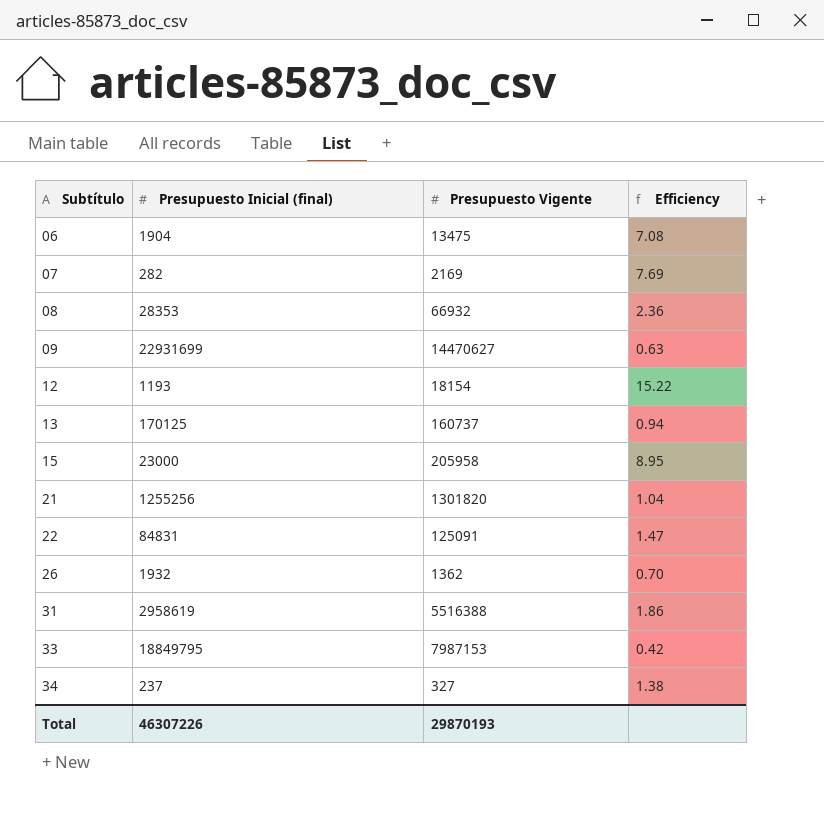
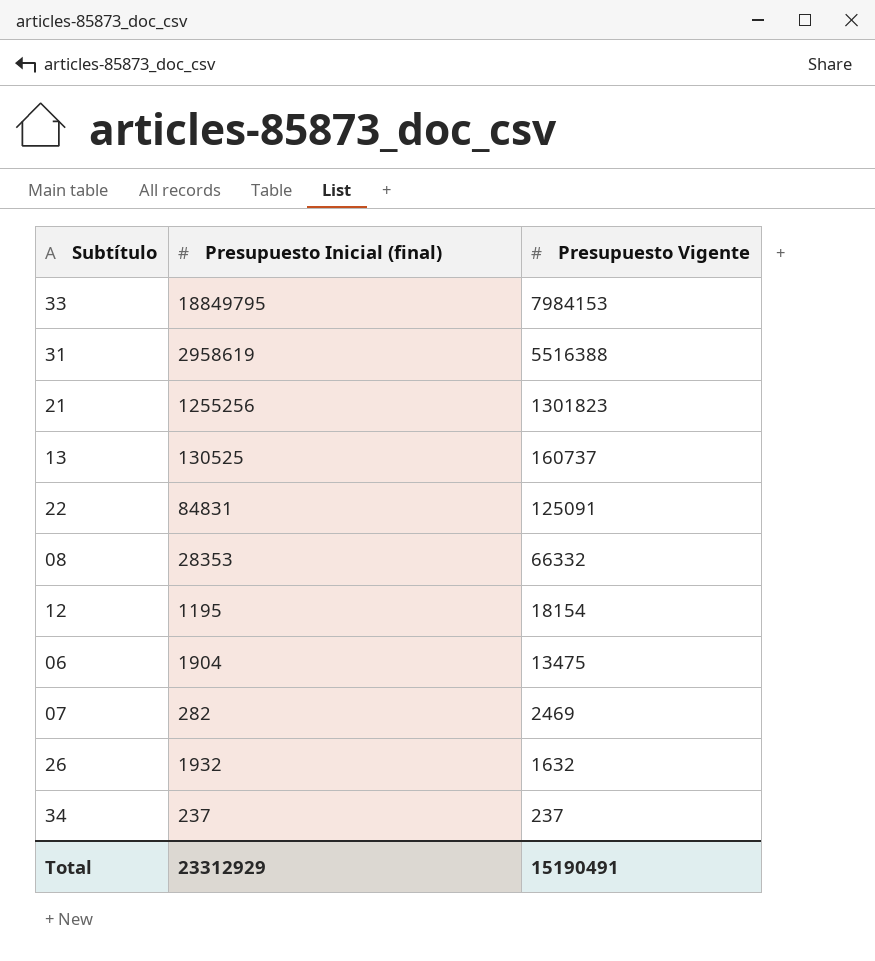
row order: Subtítulo ascending -> Presupuesto Vigente descending
column Efficiency | formula: [Presupuesto Vigente] / [Presupuesto Inicial (final)] -> none
row 09: 22931699 | 14470627 | 0.63 -> none
row 15: 23000 | 205958 | 8.95 -> none
33 | Presupuesto Vigente: 7987153 -> 7984153
21 | Presupuesto Vigente: 1301820 -> 1301823
13 | Presupuesto Inicial (final): 170125 -> 130525
08 | Presupuesto Vigente: 66932 -> 66332
12 | Presupuesto Inicial (final): 1193 -> 1195
07 | Presupuesto Vigente: 2169 -> 2469
26 | Presupuesto Vigente: 1362 -> 1632
34 | Presupuesto Vigente: 327 -> 237
Total | Presupuesto Inicial (final): 46307226 -> 23312929
Total | Presupuesto Vigente: 29870193 -> 15190491

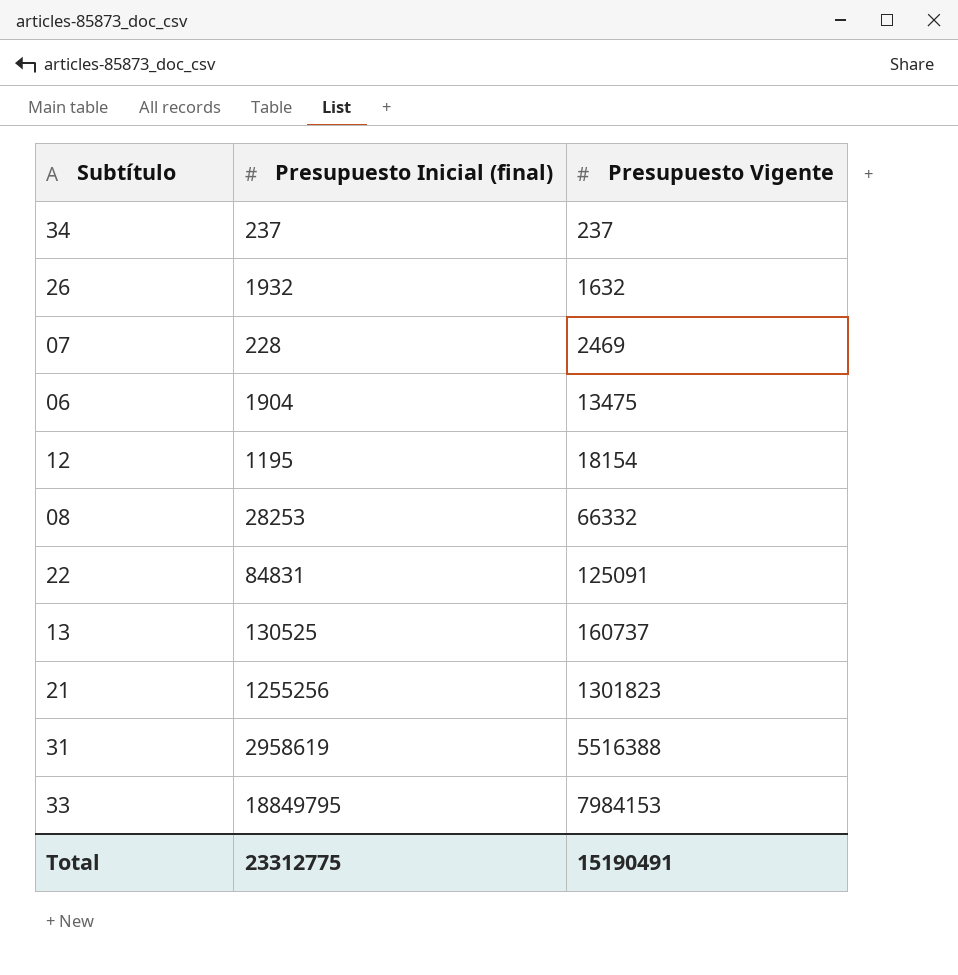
row order: Presupuesto Vigente descending -> Presupuesto Vigente ascending
07 | Presupuesto Inicial (final): 282 -> 228
08 | Presupuesto Inicial (final): 28353 -> 28253
Total | Presupuesto Inicial (final): 23312929 -> 23312775

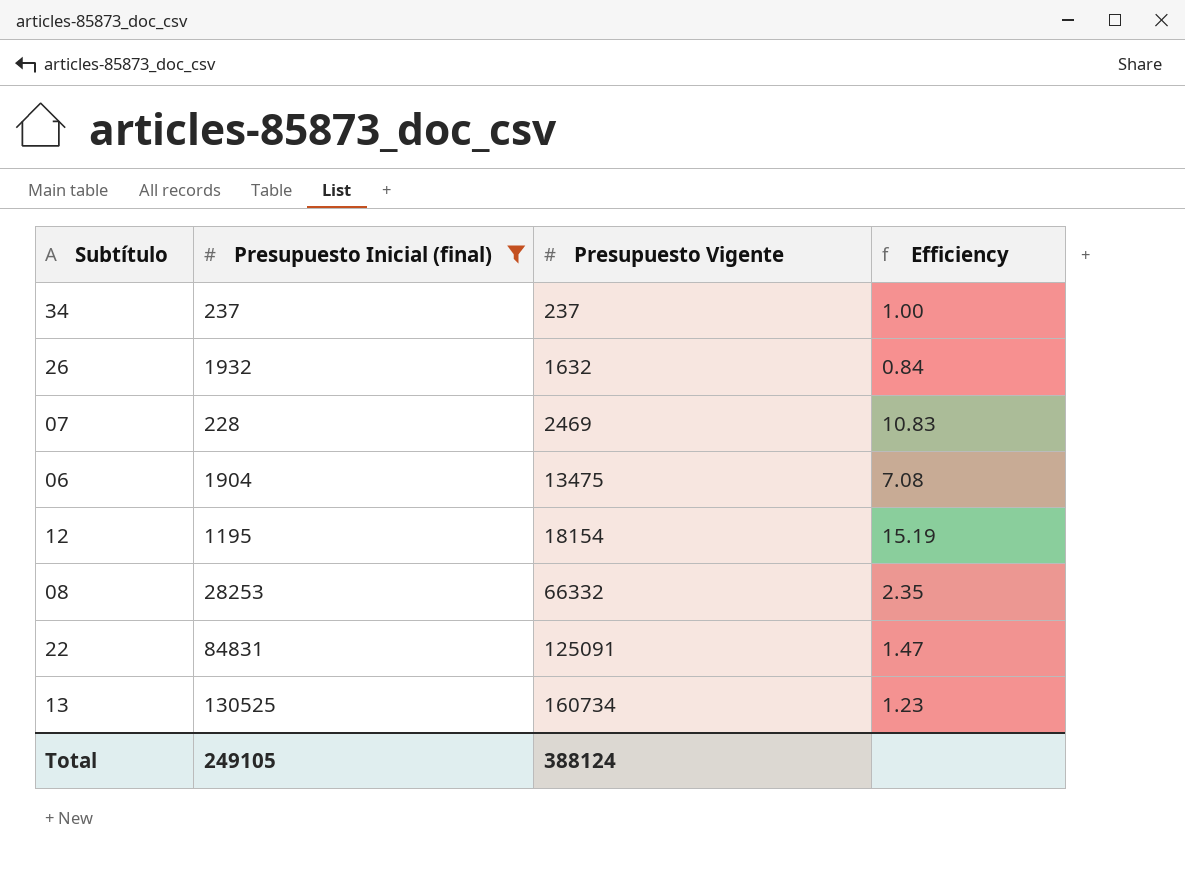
filter: none -> Presupuesto Inicial (final) <= 130525
column Efficiency | formula: none -> [Presupuesto Vigente] / [Presupuesto Inicial (final)]
13 | Presupuesto Vigente: 160737 -> 160734
Total | Presupuesto Inicial (final): 23312775 -> 249105
Total | Presupuesto Vigente: 15190491 -> 388124

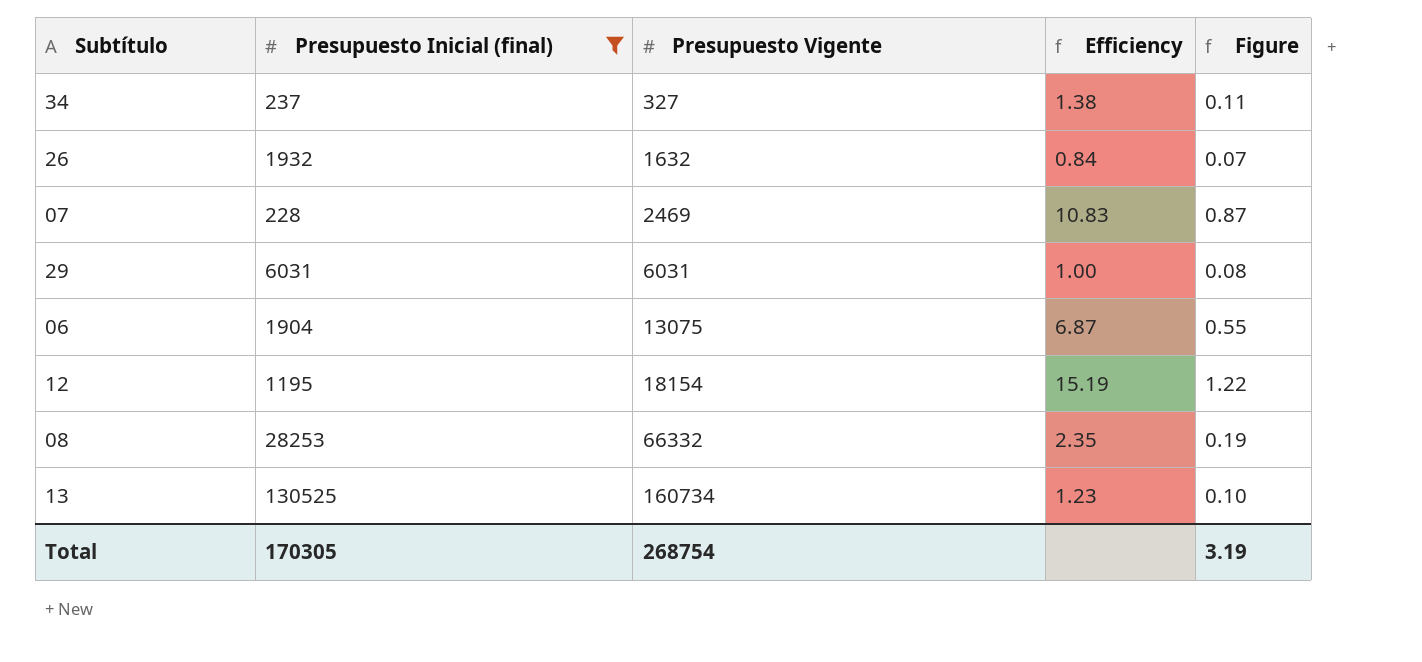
column Figure | formula: none -> [Efficiency] * 0.08
row 22: 84831 | 125091 | 1.47 -> none
34 | Presupuesto Vigente: 237 -> 327
34 | Efficiency: 1.00 -> 1.38
row 29: none -> 6031 | 6031 | 1.00 | 0.08
06 | Presupuesto Vigente: 13475 -> 13075
06 | Efficiency: 7.08 -> 6.87
Total | Presupuesto Inicial (final): 249105 -> 170305
Total | Presupuesto Vigente: 388124 -> 268754

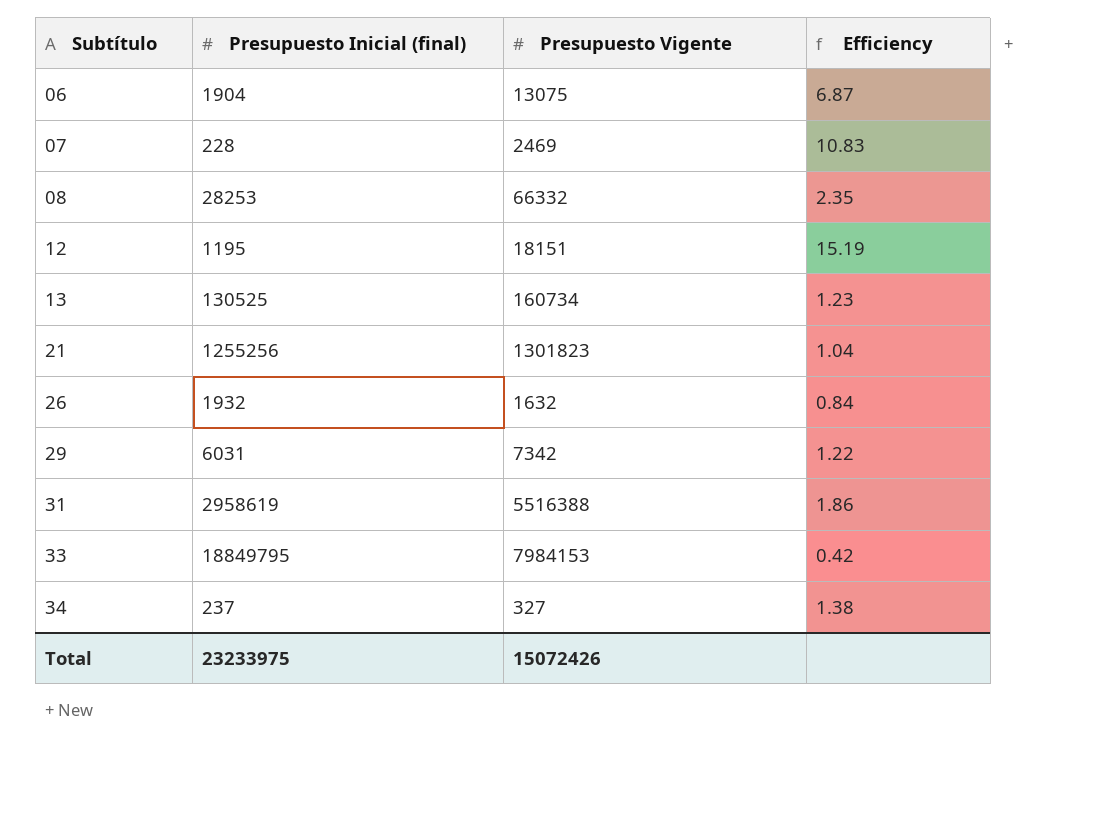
filter: Presupuesto Inicial (final) <= 130525 -> none
row order: Presupuesto Vigente ascending -> Subtítulo ascending
column Figure | formula: [Efficiency] * 0.08 -> none
12 | Presupuesto Vigente: 18154 -> 18151
29 | Presupuesto Vigente: 6031 -> 7342
29 | Efficiency: 1.00 -> 1.22
Total | Presupuesto Inicial (final): 170305 -> 23233975
Total | Presupuesto Vigente: 268754 -> 15072426

